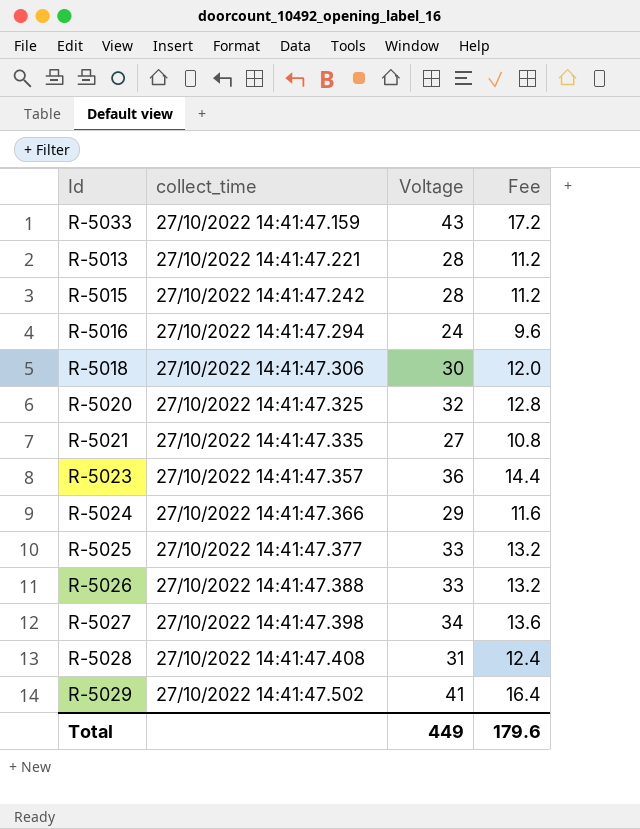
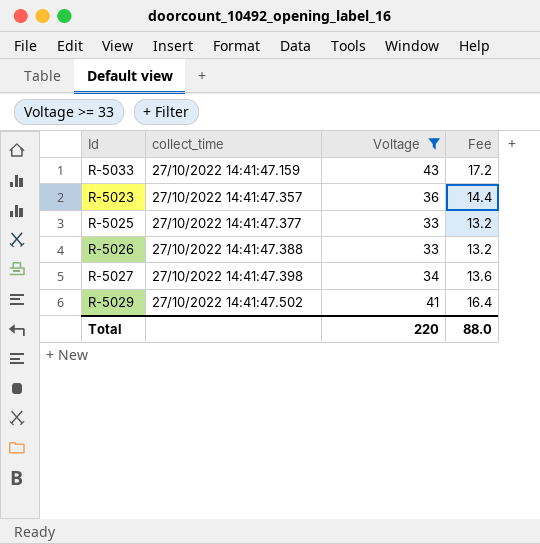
filter: none -> Voltage >= 33
Total | Voltage: 449 -> 220
Total | Fee: 179.6 -> 88.0

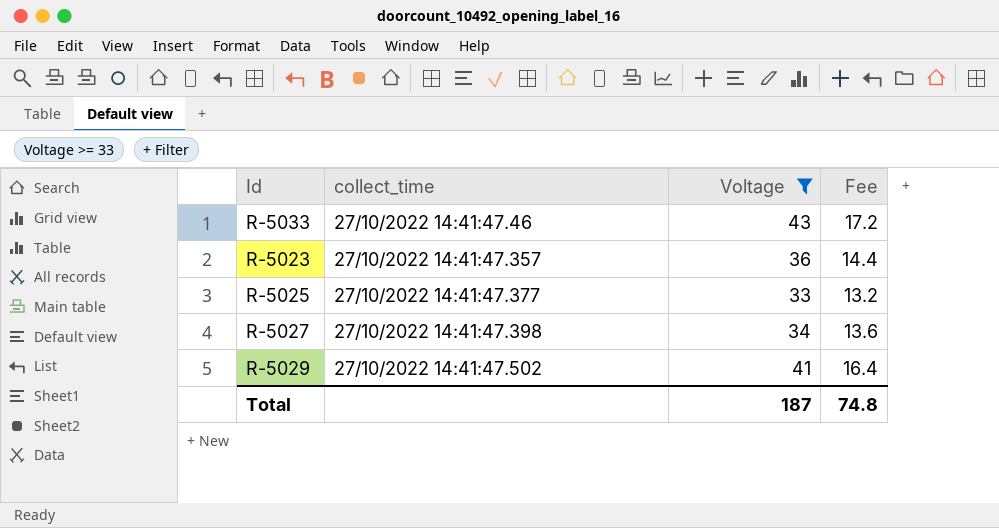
row R-5026: 27/10/2022 14:41:47.388 | 33 | 13.2 -> none
R-5033 | collect_time: 27/10/2022 14:41:47.159 -> 27/10/2022 14:41:47.46
Total | Voltage: 220 -> 187
Total | Fee: 88.0 -> 74.8

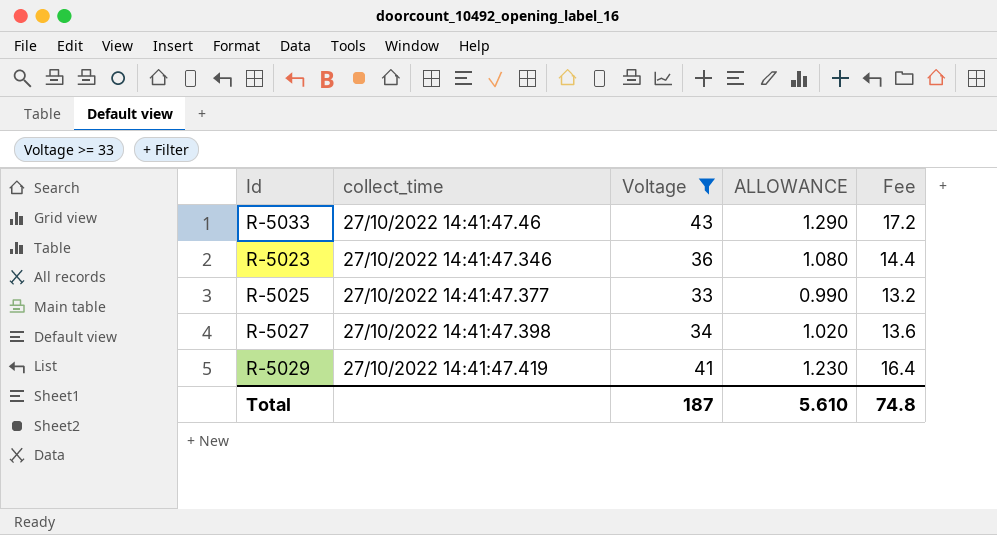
column ALLOWANCE | formula: none -> [Voltage] * 0.03
R-5023 | collect_time: 27/10/2022 14:41:47.357 -> 27/10/2022 14:41:47.346
R-5029 | collect_time: 27/10/2022 14:41:47.502 -> 27/10/2022 14:41:47.419

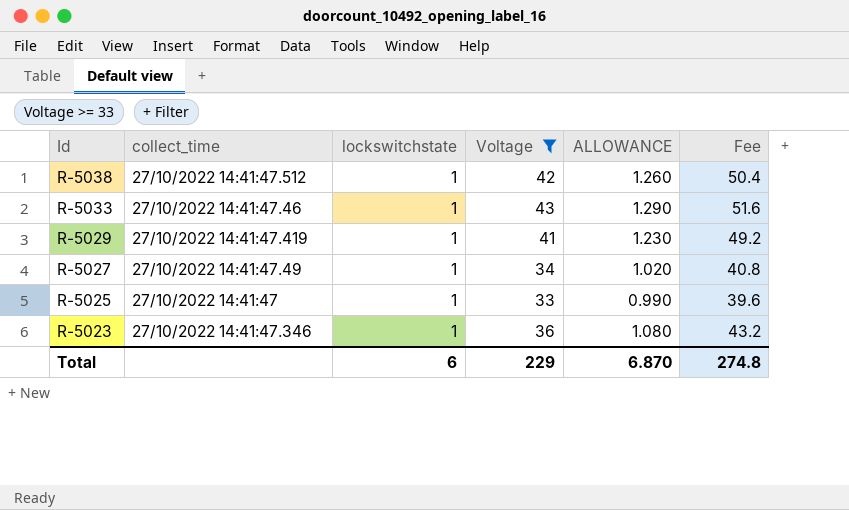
row order: collect_time ascending -> Id descending
column lockswitchstate | position: none -> 3
column Fee | formula: [Voltage] * 0.4 -> [Voltage] * 1.2
row R-5038: none -> 27/10/2022 14:41:47.512 | 1 | 42 | 1.260 | 50.4
R-5027 | collect_time: 27/10/2022 14:41:47.398 -> 27/10/2022 14:41:47.49
R-5025 | collect_time: 27/10/2022 14:41:47.377 -> 27/10/2022 14:41:47
Total | Voltage: 187 -> 229
Total | ALLOWANCE: 5.610 -> 6.870
Total | Fee: 74.8 -> 274.8

